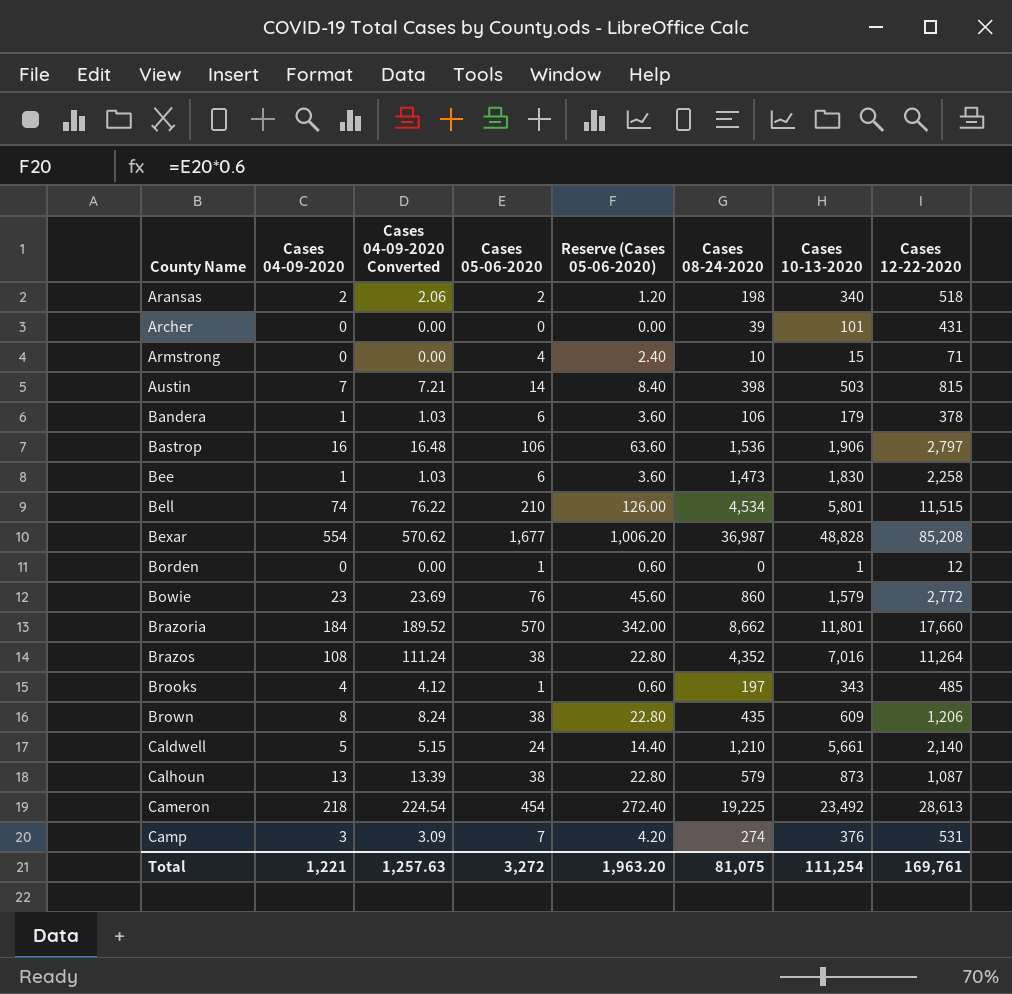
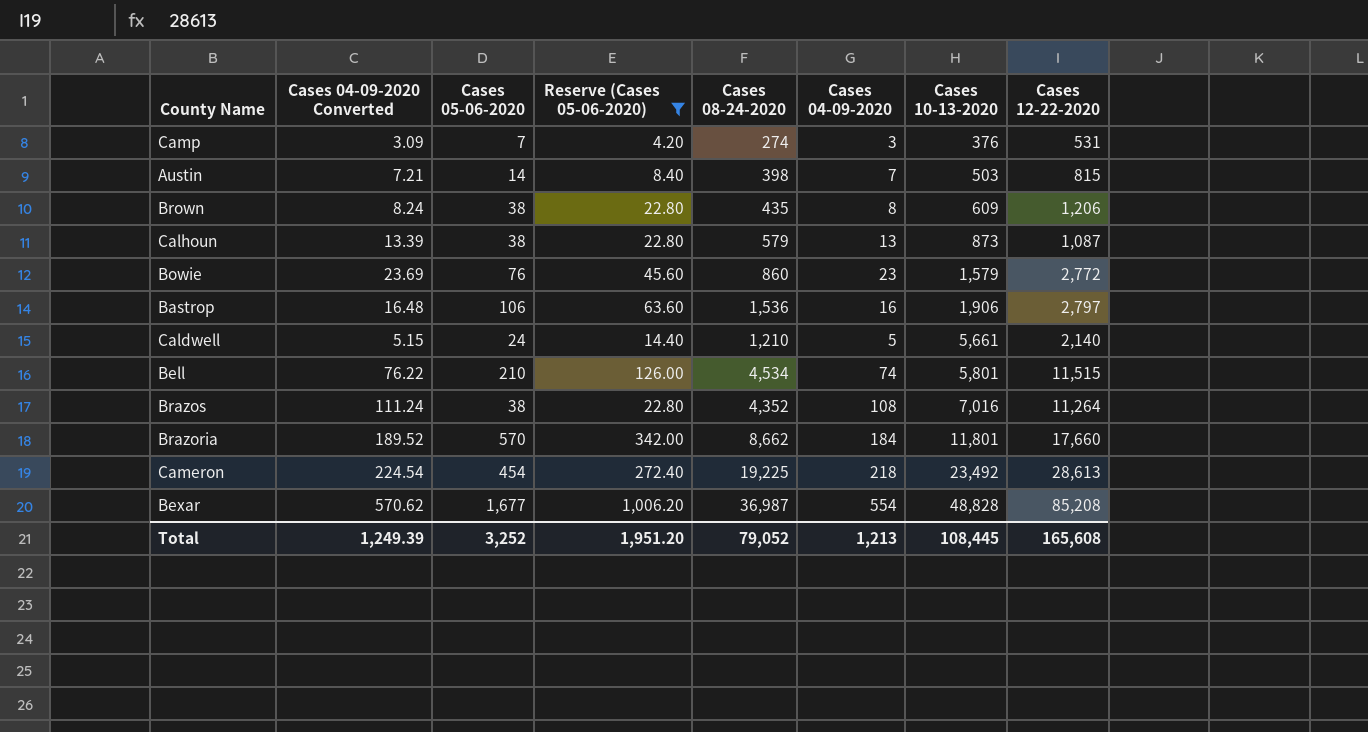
filter: none -> Reserve (Cases 05-06-2020) >= 4.20
row order: County Name ascending -> Cases 10-13-2020 ascending
column Cases 04-09-2020 | position: 2 -> 6
Total | Cases 04-09-2020 Converted: 1,257.63 -> 1,249.39
Total | Cases 05-06-2020: 3,272 -> 3,252
Total | Reserve (Cases 05-06-2020): 1,963.20 -> 1,951.20
Total | Cases 08-24-2020: 81,075 -> 79,052
Total | Cases 04-09-2020: 1,221 -> 1,213
Total | Cases 10-13-2020: 111,254 -> 108,445
Total | Cases 12-22-2020: 169,761 -> 165,608

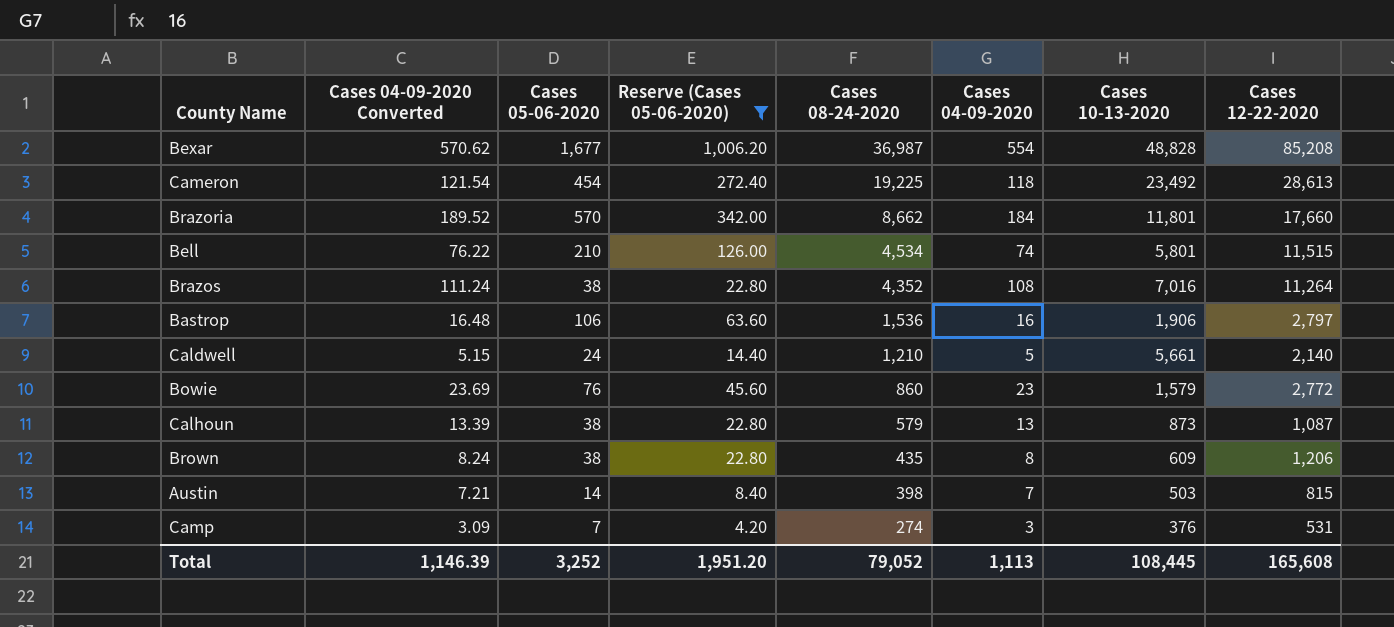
row order: Cases 10-13-2020 ascending -> Cases 08-24-2020 descending
Cameron | Cases 04-09-2020 Converted: 224.54 -> 121.54
Cameron | Cases 04-09-2020: 218 -> 118
Total | Cases 04-09-2020 Converted: 1,249.39 -> 1,146.39
Total | Cases 04-09-2020: 1,213 -> 1,113

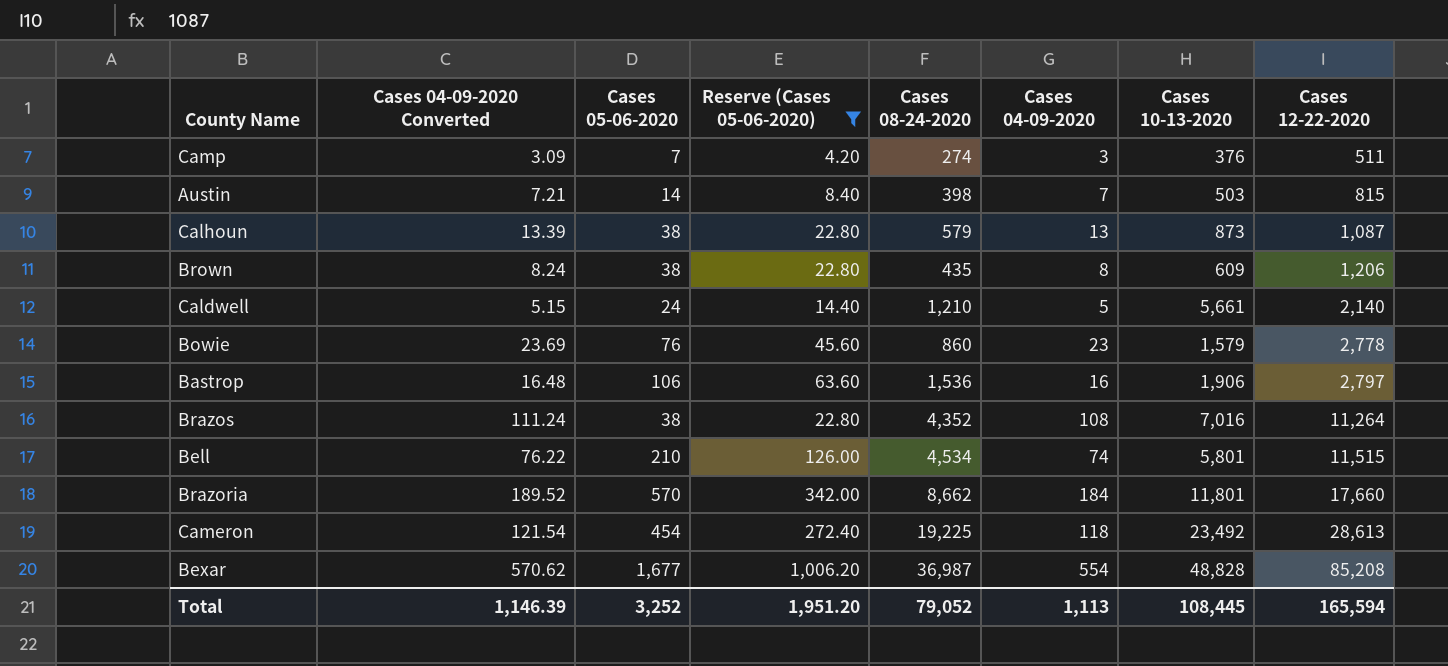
row order: Cases 08-24-2020 descending -> Cases 12-22-2020 ascending
Camp | Cases 12-22-2020: 531 -> 511
Bowie | Cases 12-22-2020: 2,772 -> 2,778
Total | Cases 12-22-2020: 165,608 -> 165,594

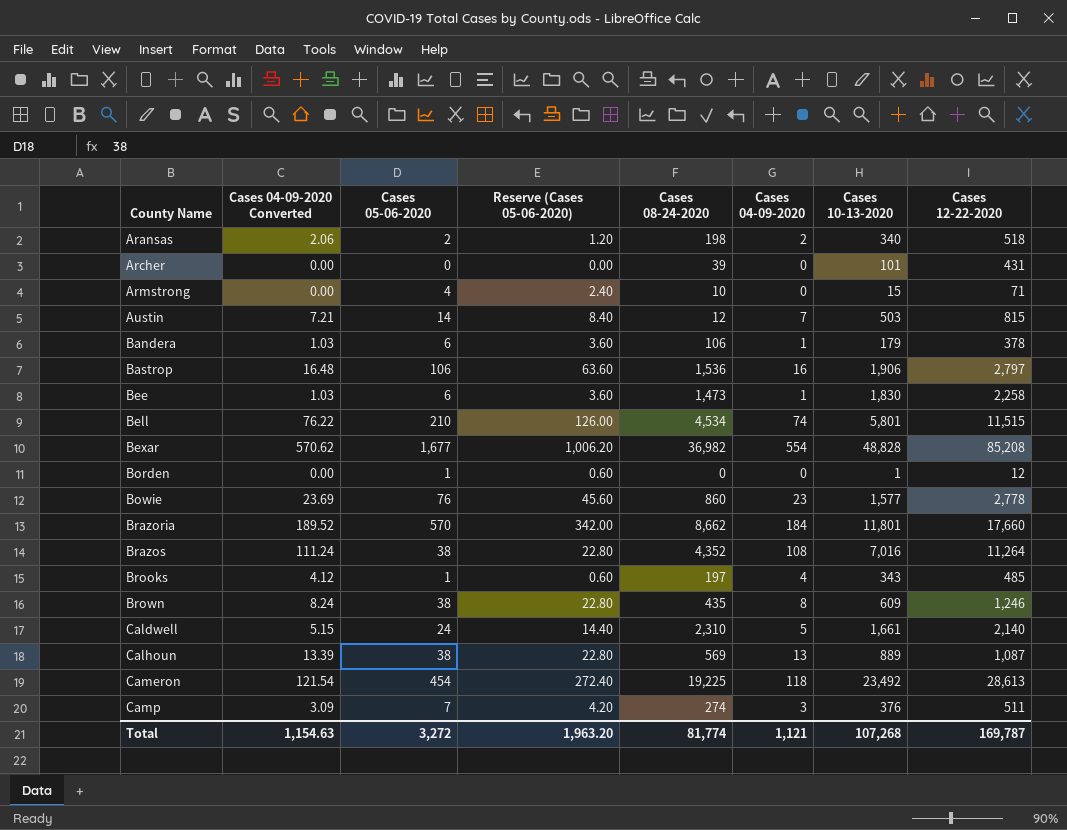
filter: Reserve (Cases 05-06-2020) >= 4.20 -> none
row order: Cases 12-22-2020 ascending -> County Name ascending
Austin | Cases 08-24-2020: 398 -> 12
Bexar | Cases 08-24-2020: 36,987 -> 36,982
Bowie | Cases 10-13-2020: 1,579 -> 1,577
Brown | Cases 12-22-2020: 1,206 -> 1,246
Caldwell | Cases 08-24-2020: 1,210 -> 2,310
Caldwell | Cases 10-13-2020: 5,661 -> 1,661
Calhoun | Cases 08-24-2020: 579 -> 569
Calhoun | Cases 10-13-2020: 873 -> 889
Total | Cases 04-09-2020 Converted: 1,146.39 -> 1,154.63
Total | Cases 05-06-2020: 3,252 -> 3,272
Total | Reserve (Cases 05-06-2020): 1,951.20 -> 1,963.20
Total | Cases 08-24-2020: 79,052 -> 81,774
Total | Cases 04-09-2020: 1,113 -> 1,121
Total | Cases 10-13-2020: 108,445 -> 107,268
Total | Cases 12-22-2020: 165,594 -> 169,787

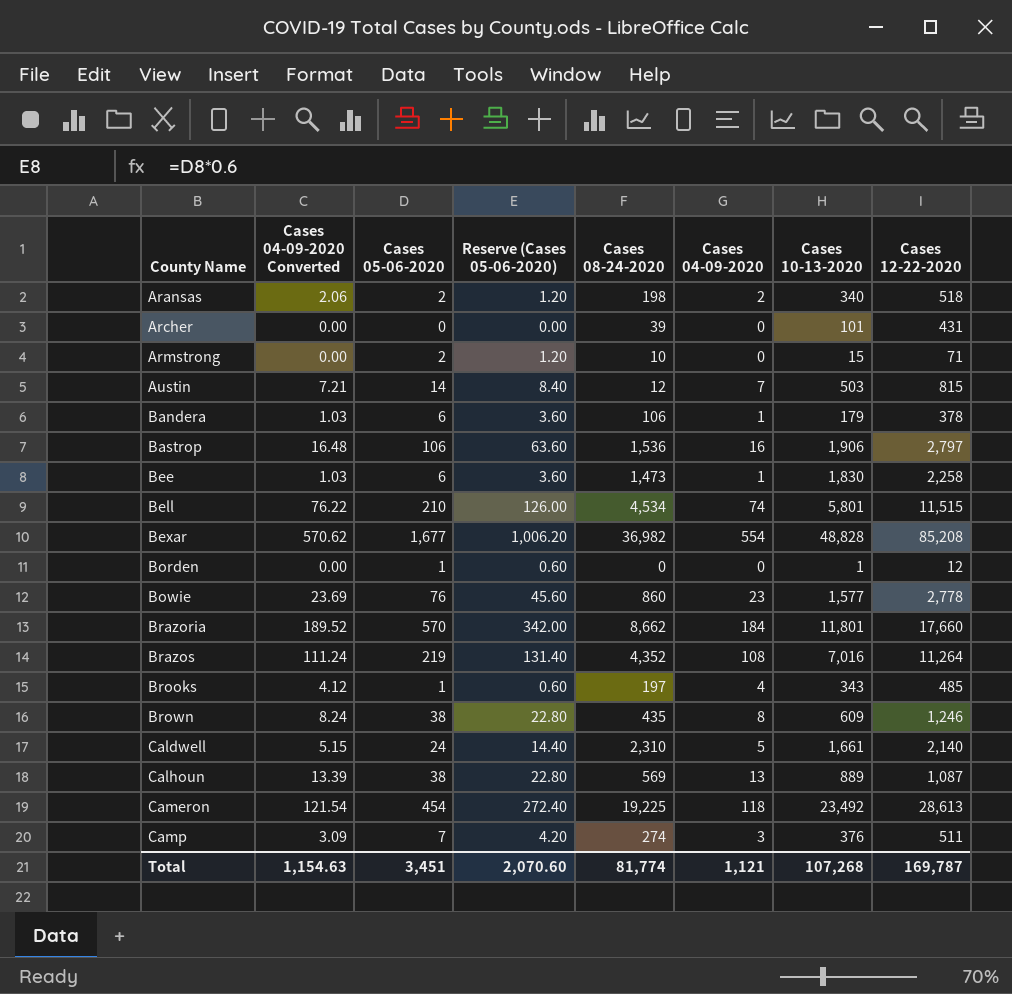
Armstrong | Cases 05-06-2020: 4 -> 2
Armstrong | Reserve (Cases 05-06-2020): 2.40 -> 1.20
Brazos | Cases 05-06-2020: 38 -> 219
Brazos | Reserve (Cases 05-06-2020): 22.80 -> 131.40
Total | Cases 05-06-2020: 3,272 -> 3,451
Total | Reserve (Cases 05-06-2020): 1,963.20 -> 2,070.60

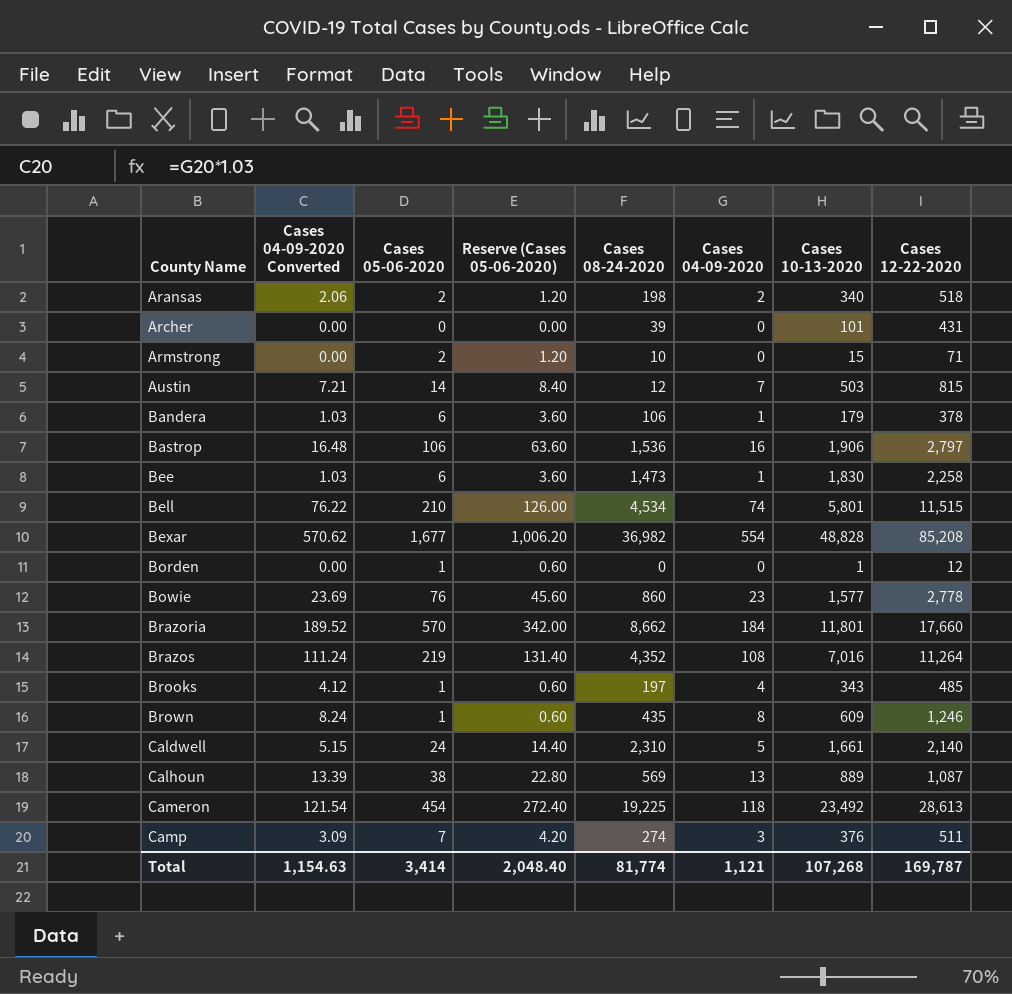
Brown | Cases 05-06-2020: 38 -> 1
Brown | Reserve (Cases 05-06-2020): 22.80 -> 0.60
Total | Cases 05-06-2020: 3,451 -> 3,414
Total | Reserve (Cases 05-06-2020): 2,070.60 -> 2,048.40

